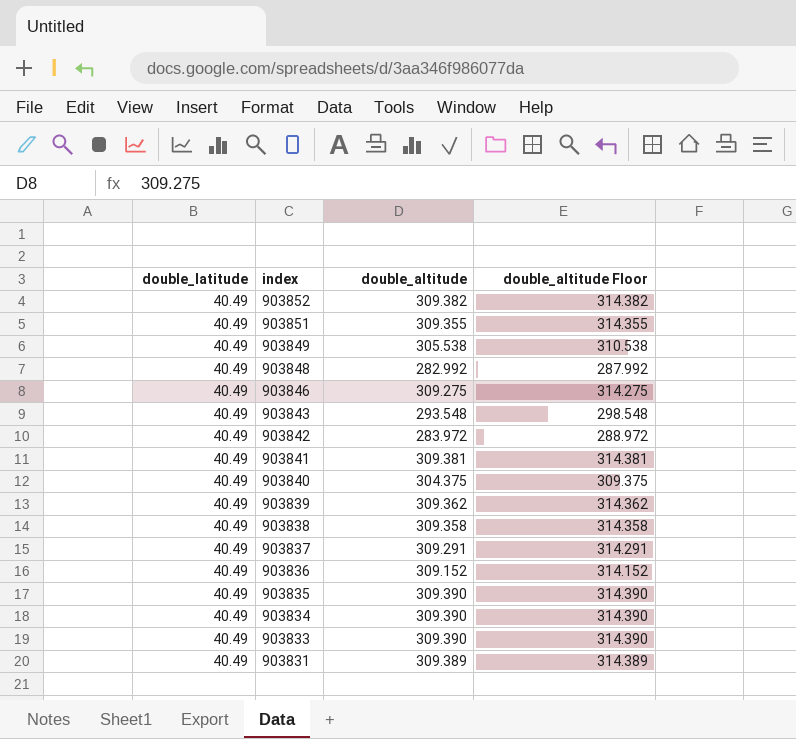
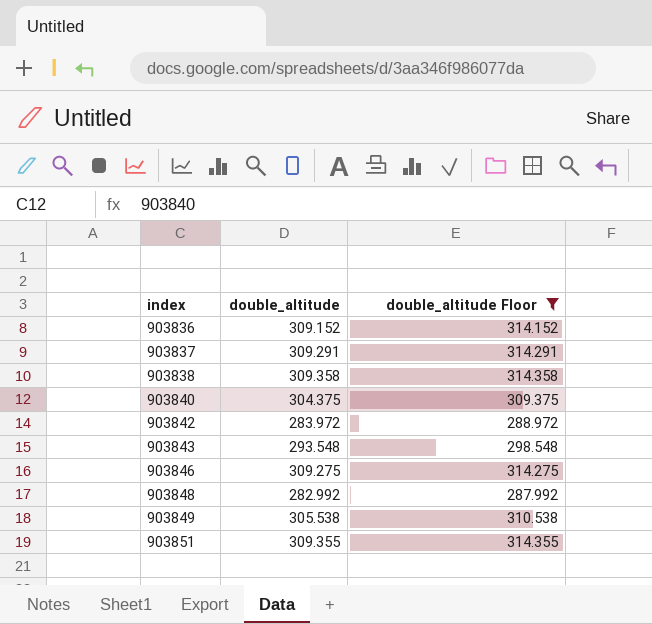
filter: none -> double_altitude Floor <= 314.358
row order: index descending -> index ascending
column double_latitude | position: 1 -> none

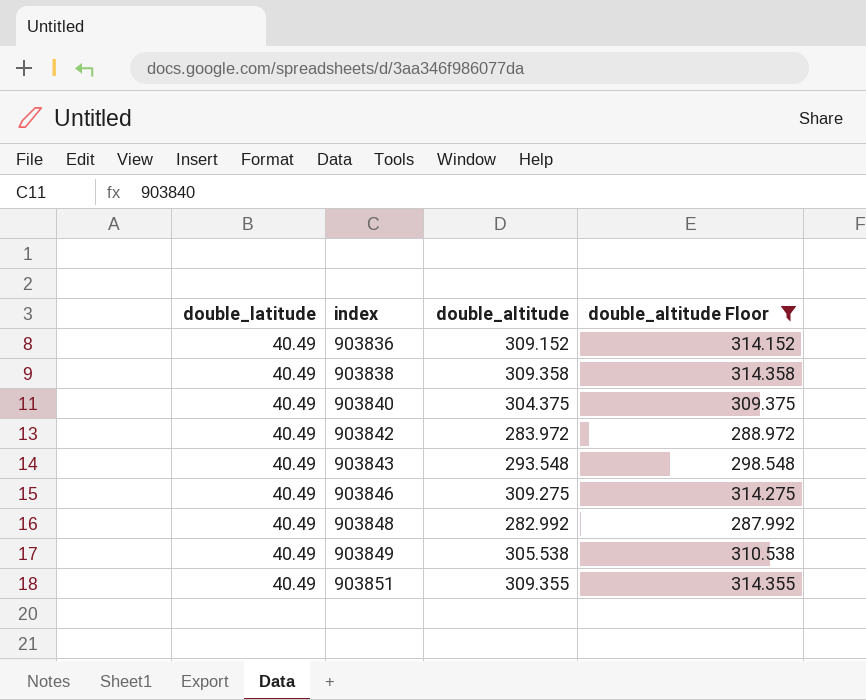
column double_latitude | position: none -> 1
row 903837: 309.291 | 314.291 -> none

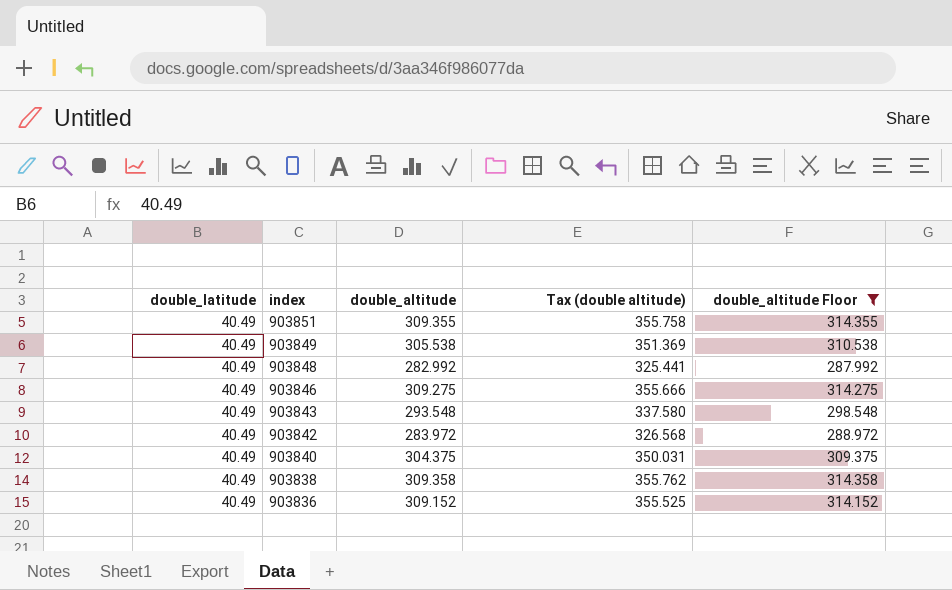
row order: index ascending -> index descending
column Tax (double altitude) | formula: none -> [double_altitude] * 1.15

